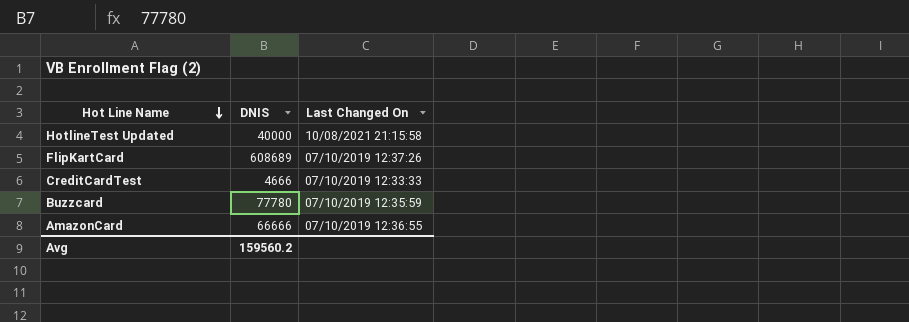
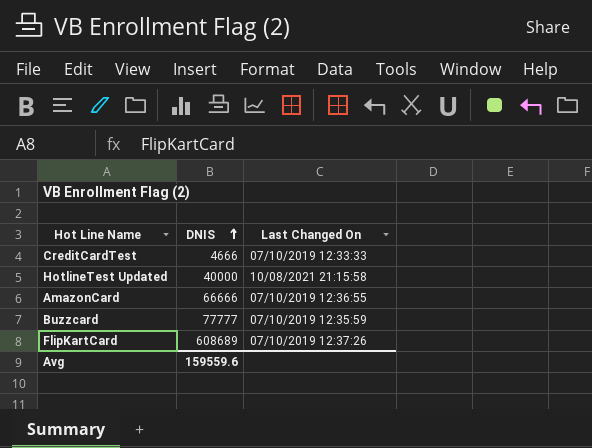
row order: Hot Line Name descending -> DNIS ascending
Buzzcard | DNIS: 77780 -> 77777
Avg | DNIS: 159560.2 -> 159559.6

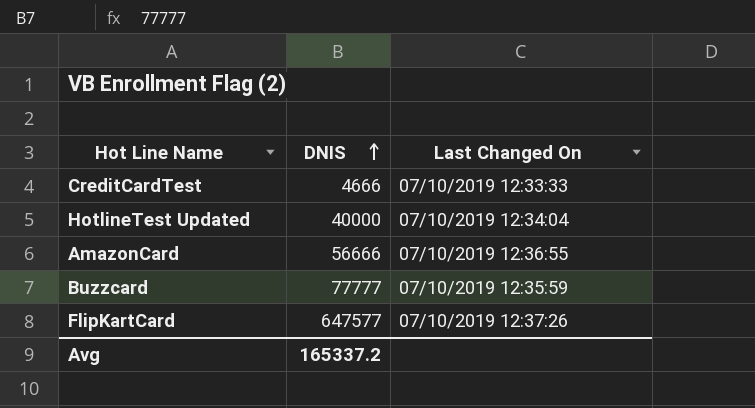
HotlineTest Updated | Last Changed On: 10/08/2021 21:15:58 -> 07/10/2019 12:34:04
AmazonCard | DNIS: 66666 -> 56666
FlipKartCard | DNIS: 608689 -> 647577
Avg | DNIS: 159559.6 -> 165337.2

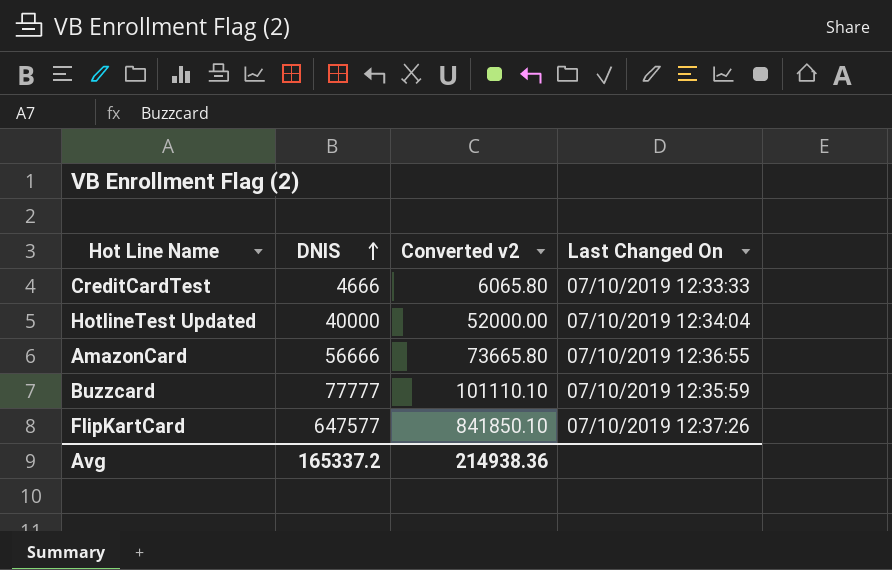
column Converted v2 | formula: none -> [DNIS] * 1.3

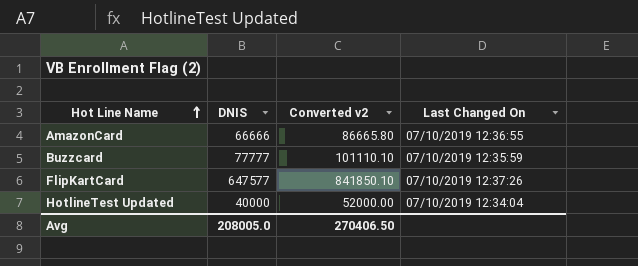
row order: DNIS ascending -> Hot Line Name ascending
row CreditCardTest: 4666 | 6065.80 | 07/10/2019 12:33:33 -> none
AmazonCard | DNIS: 56666 -> 66666
AmazonCard | Converted v2: 73665.80 -> 86665.80
Avg | DNIS: 165337.2 -> 208005.0
Avg | Converted v2: 214938.36 -> 270406.50

